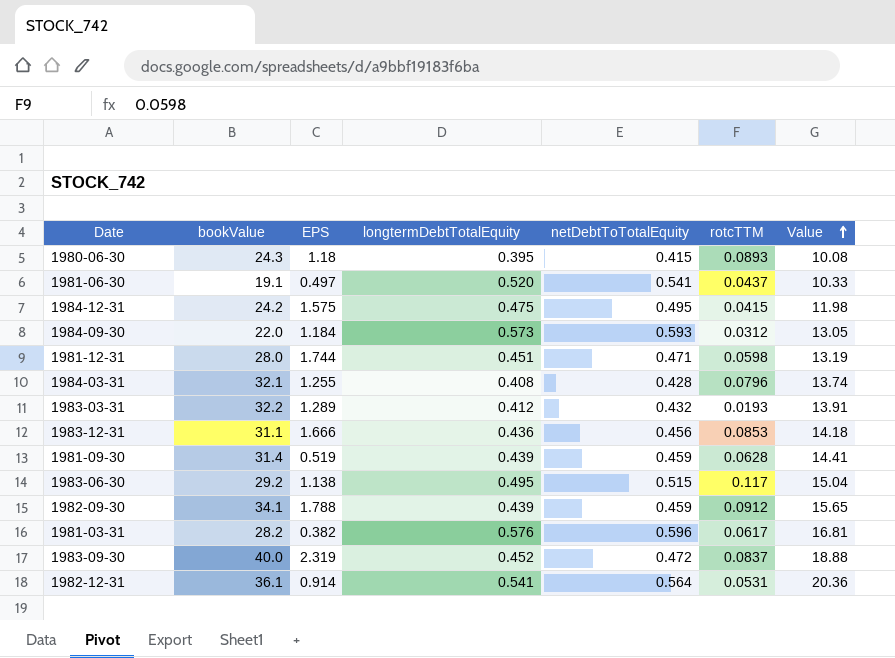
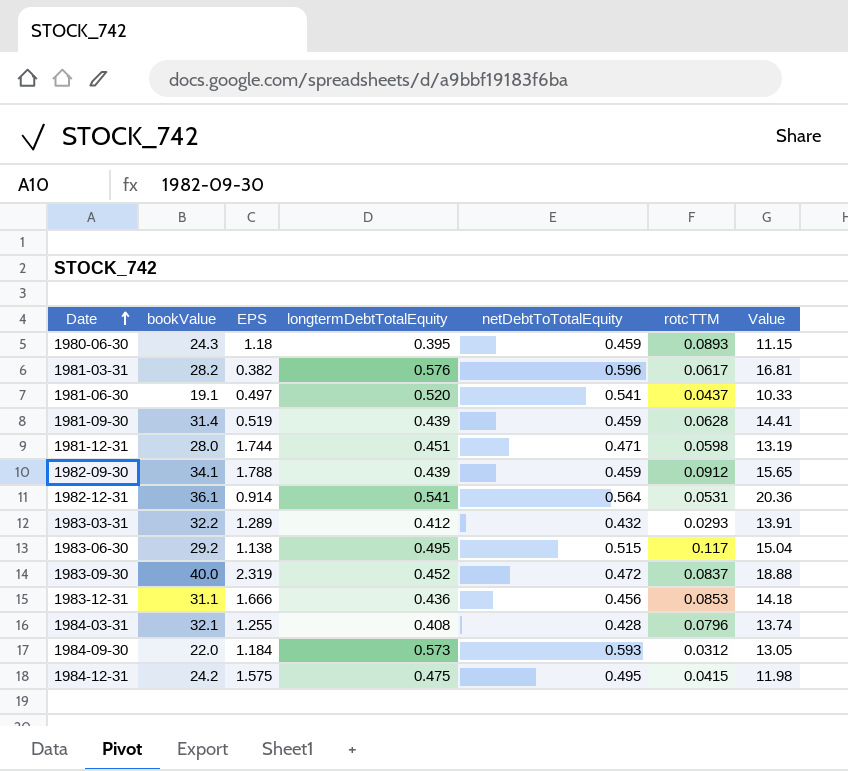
row order: Value ascending -> Date ascending
1980-06-30 | netDebtToTotalEquity: 0.415 -> 0.459
1980-06-30 | Value: 10.08 -> 11.15
1983-03-31 | rotcTTM: 0.0193 -> 0.0293

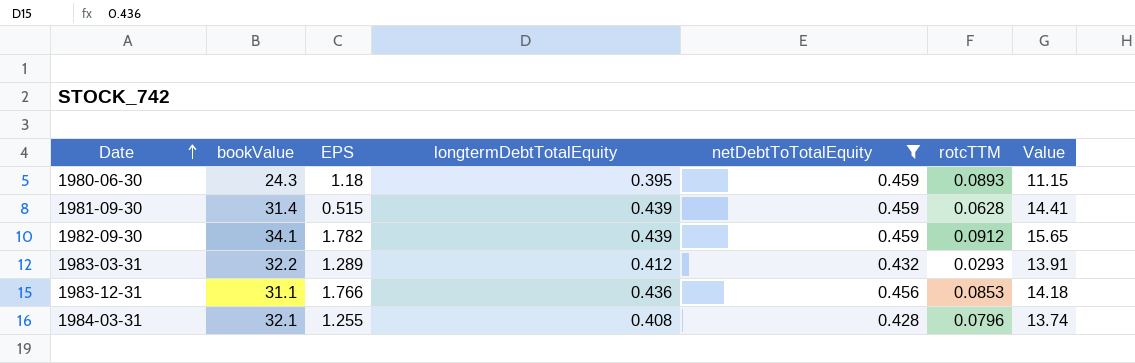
filter: none -> netDebtToTotalEquity <= 0.459
1981-09-30 | EPS: 0.519 -> 0.515
1982-09-30 | EPS: 1.788 -> 1.782
1983-12-31 | EPS: 1.666 -> 1.766

